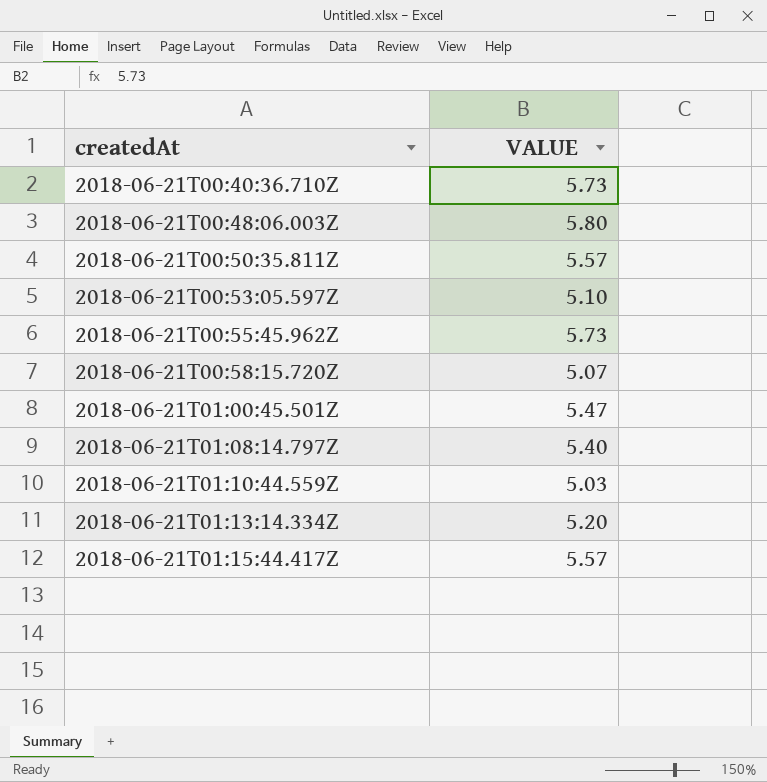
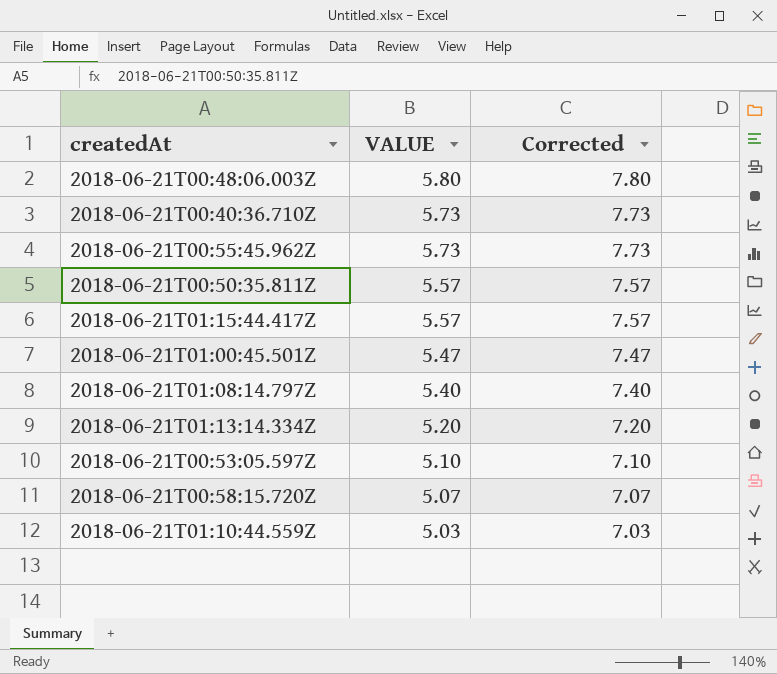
row order: createdAt ascending -> VALUE descending
column Corrected | formula: none -> [VALUE] + 2

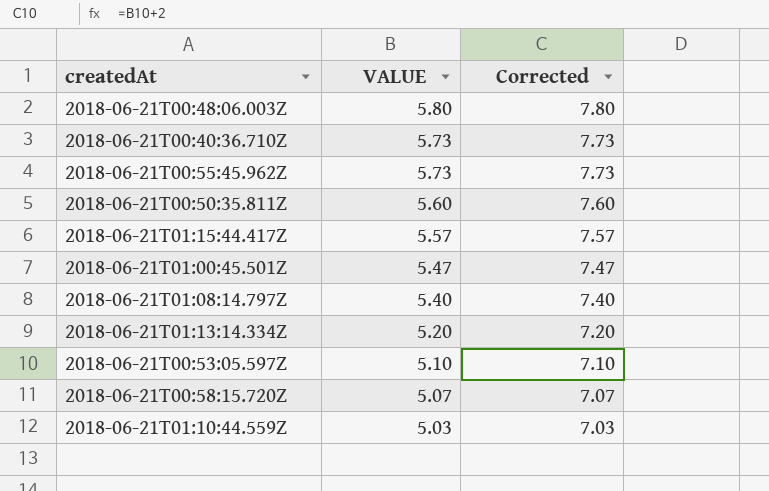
2018-06-21T00:50:35.811Z | VALUE: 5.57 -> 5.60
2018-06-21T00:50:35.811Z | Corrected: 7.57 -> 7.60

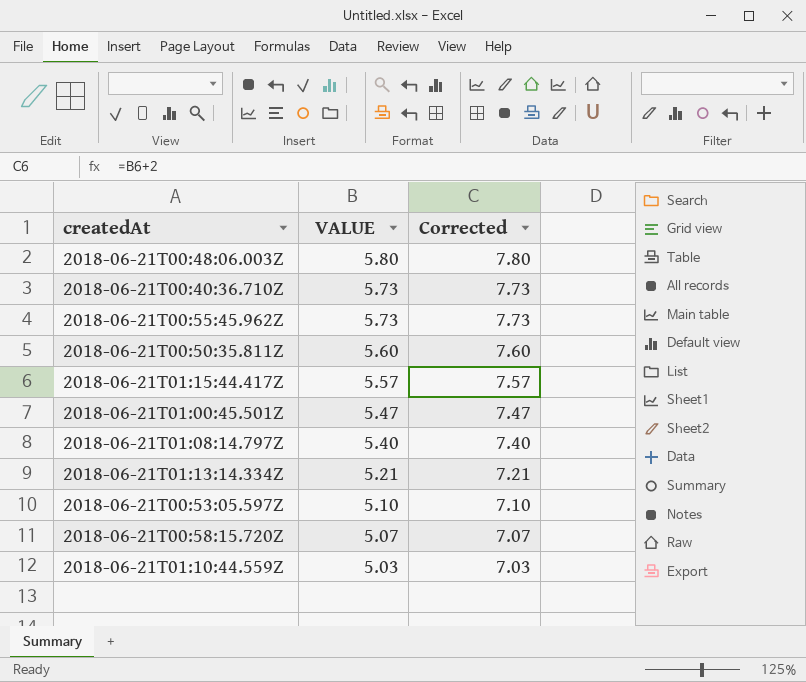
2018-06-21T01:13:14.334Z | VALUE: 5.20 -> 5.21
2018-06-21T01:13:14.334Z | Corrected: 7.20 -> 7.21

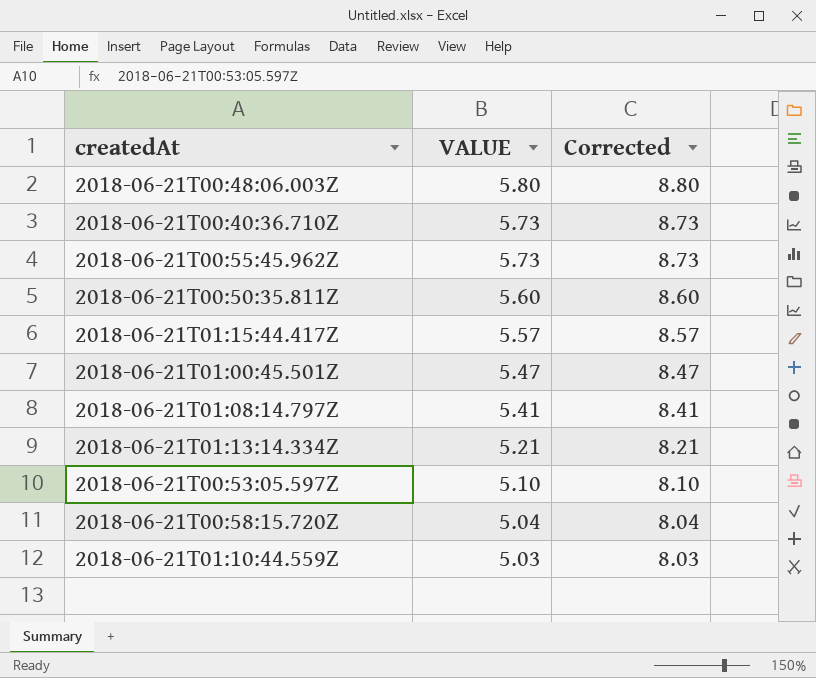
column Corrected | formula: [VALUE] + 2 -> [VALUE] + 3
2018-06-21T01:08:14.797Z | VALUE: 5.40 -> 5.41
2018-06-21T00:58:15.720Z | VALUE: 5.07 -> 5.04

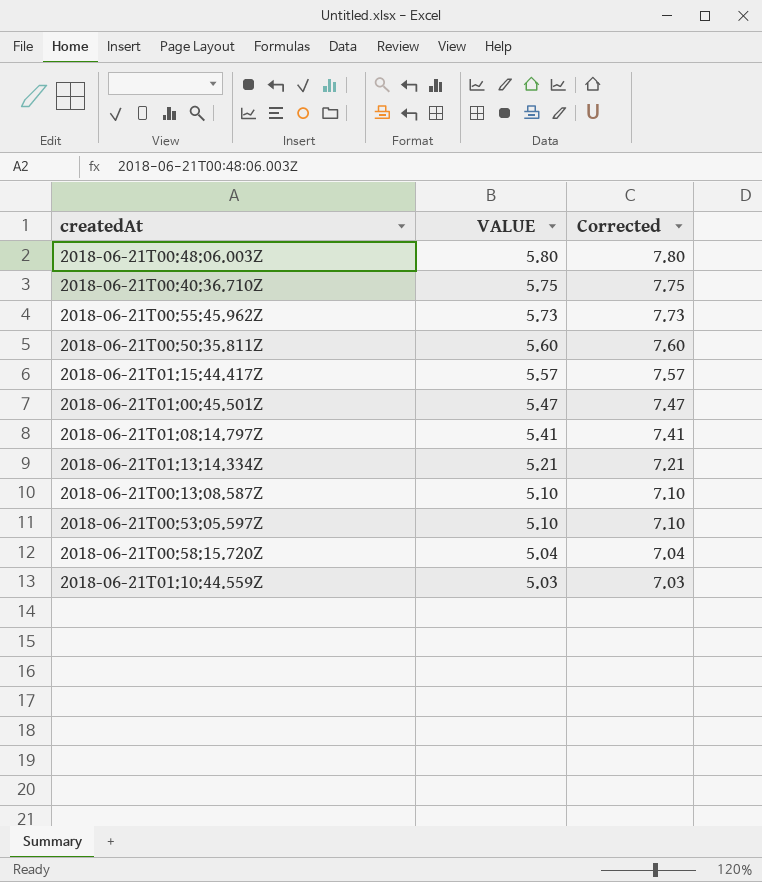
column Corrected | formula: [VALUE] + 3 -> [VALUE] + 2
2018-06-21T00:40:36.710Z | VALUE: 5.73 -> 5.75
row 2018-06-21T00:13:08.587Z: none -> 5.10 | 7.10

